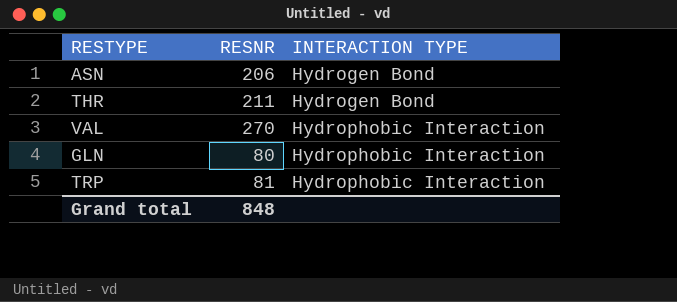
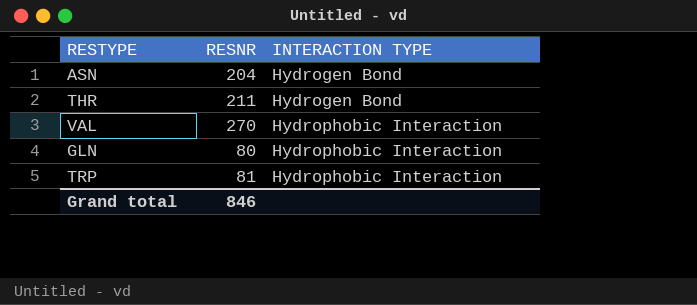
ASN | RESNR: 206 -> 204
Grand total | RESNR: 848 -> 846

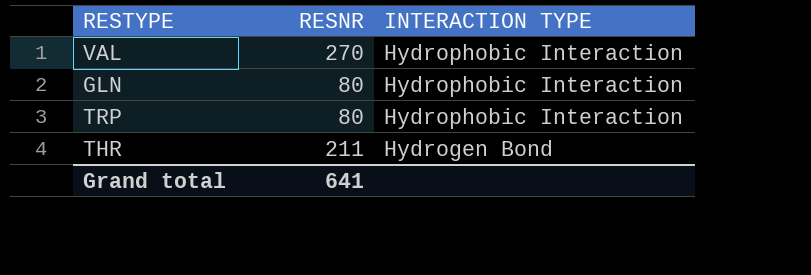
row order: INTERACTION TYPE ascending -> INTERACTION TYPE descending
row ASN: 204 | Hydrogen Bond -> none
TRP | RESNR: 81 -> 80
Grand total | RESNR: 846 -> 641

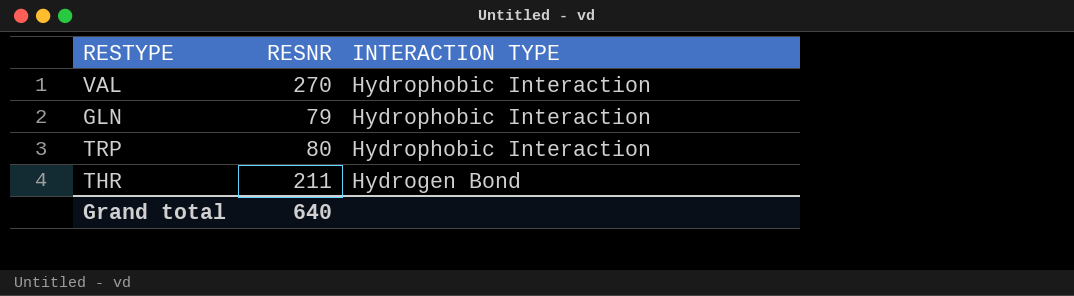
GLN | RESNR: 80 -> 79
Grand total | RESNR: 641 -> 640

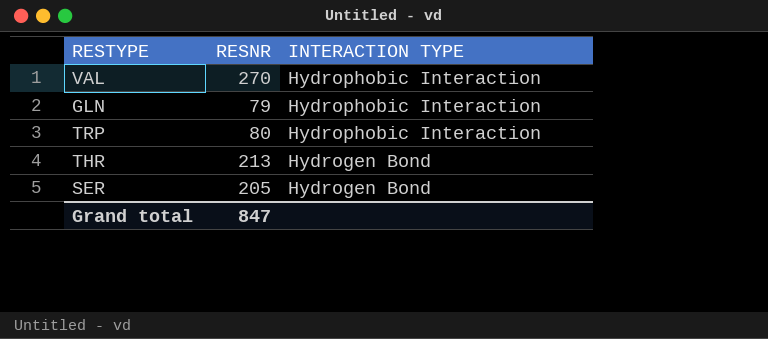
THR | RESNR: 211 -> 213
row SER: none -> 205 | Hydrogen Bond
Grand total | RESNR: 640 -> 847

